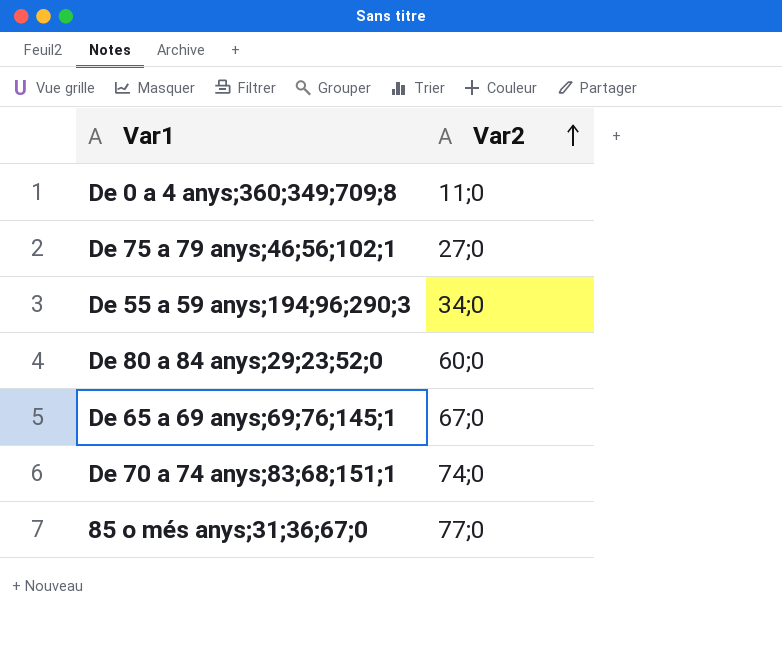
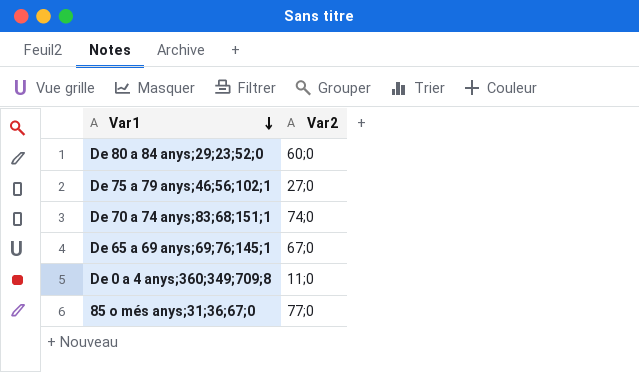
row order: Var2 ascending -> Var1 descending
row De 55 a 59 anys;194;96;290;3: 34;0 -> none

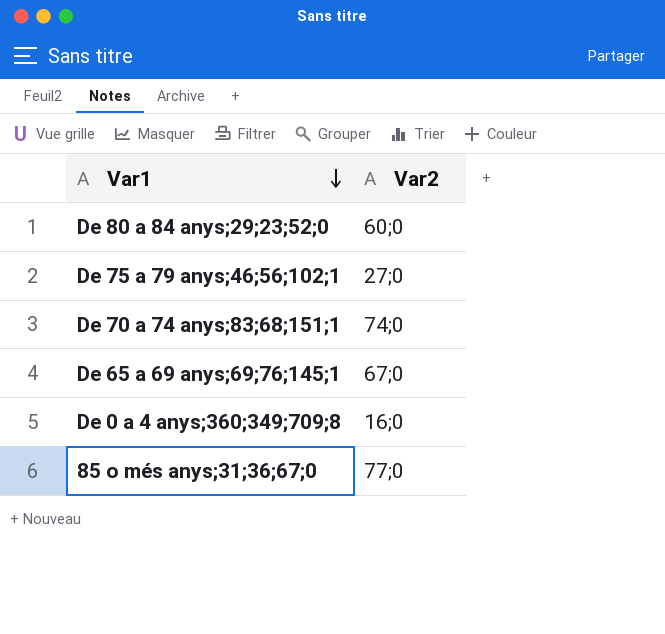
De 0 a 4 anys;360;349;709;8 | Var2: 11;0 -> 16;0

